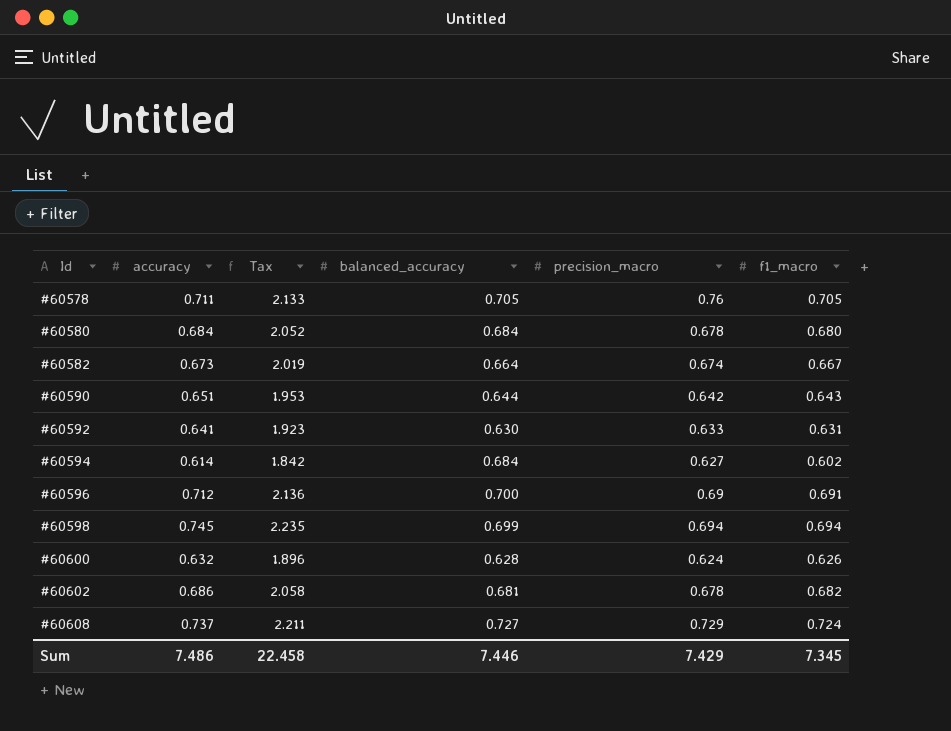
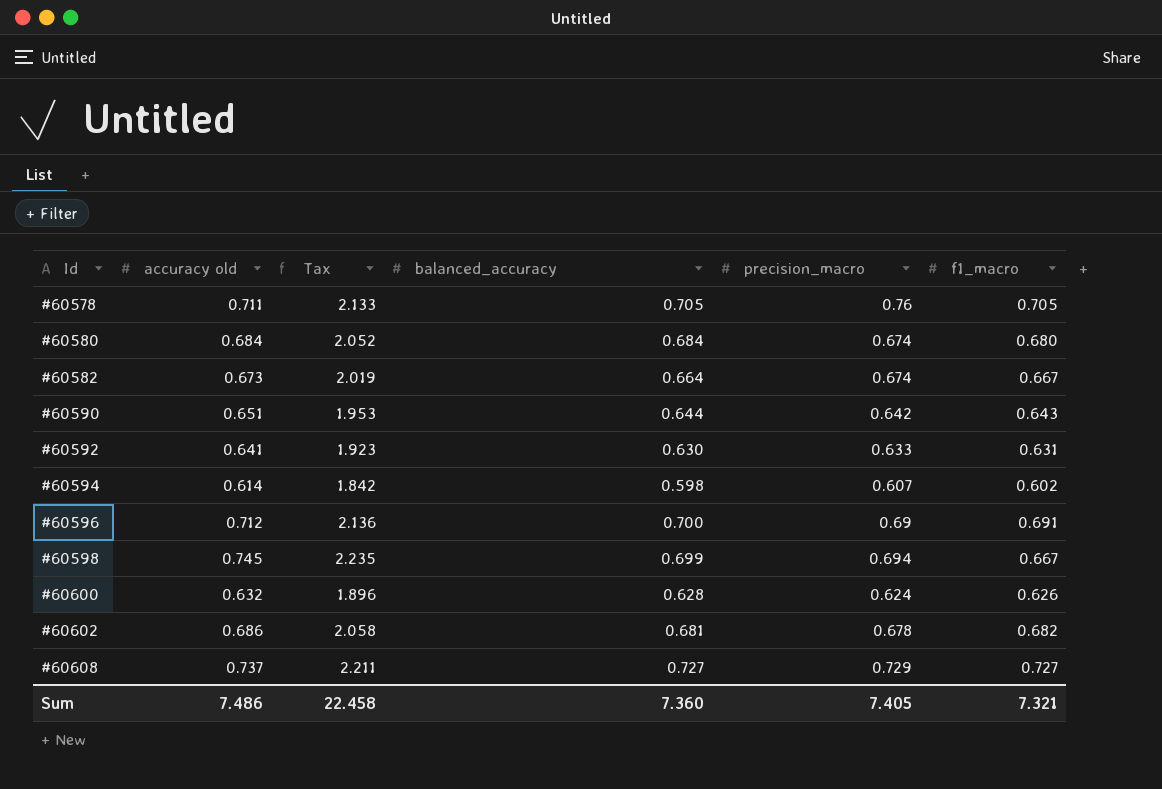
column name: accuracy -> accuracy old
#60580 | precision_macro: 0.678 -> 0.674
#60594 | balanced_accuracy: 0.684 -> 0.598
#60594 | precision_macro: 0.627 -> 0.607
#60598 | f1_macro: 0.694 -> 0.667
#60608 | f1_macro: 0.724 -> 0.727
Sum | balanced_accuracy: 7.446 -> 7.360
Sum | precision_macro: 7.429 -> 7.405
Sum | f1_macro: 7.345 -> 7.321

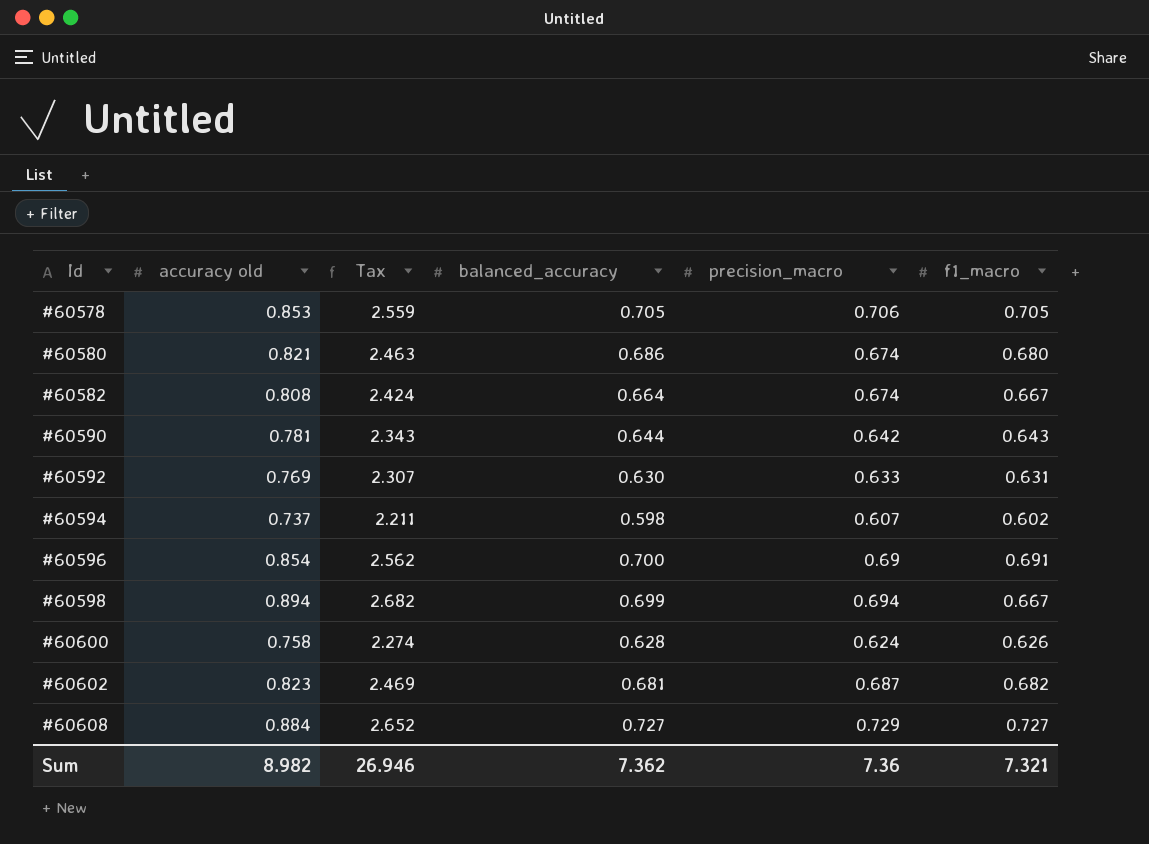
#60578 | accuracy old: 0.711 -> 0.853
#60578 | Tax: 2.133 -> 2.559
#60578 | precision_macro: 0.76 -> 0.706
#60580 | accuracy old: 0.684 -> 0.821
#60580 | Tax: 2.052 -> 2.463
#60580 | balanced_accuracy: 0.684 -> 0.686
#60582 | accuracy old: 0.673 -> 0.808
#60582 | Tax: 2.019 -> 2.424
#60590 | accuracy old: 0.651 -> 0.781
#60590 | Tax: 1.953 -> 2.343
#60592 | accuracy old: 0.641 -> 0.769
#60592 | Tax: 1.923 -> 2.307
#60594 | accuracy old: 0.614 -> 0.737
#60594 | Tax: 1.842 -> 2.211
#60596 | accuracy old: 0.712 -> 0.854
#60596 | Tax: 2.136 -> 2.562
#60598 | accuracy old: 0.745 -> 0.894
#60598 | Tax: 2.235 -> 2.682
#60600 | accuracy old: 0.632 -> 0.758
#60600 | Tax: 1.896 -> 2.274
#60602 | accuracy old: 0.686 -> 0.823
#60602 | Tax: 2.058 -> 2.469
#60602 | precision_macro: 0.678 -> 0.687
#60608 | accuracy old: 0.737 -> 0.884
#60608 | Tax: 2.211 -> 2.652
Sum | accuracy old: 7.486 -> 8.982
Sum | Tax: 22.458 -> 26.946
Sum | balanced_accuracy: 7.360 -> 7.362
Sum | precision_macro: 7.405 -> 7.36

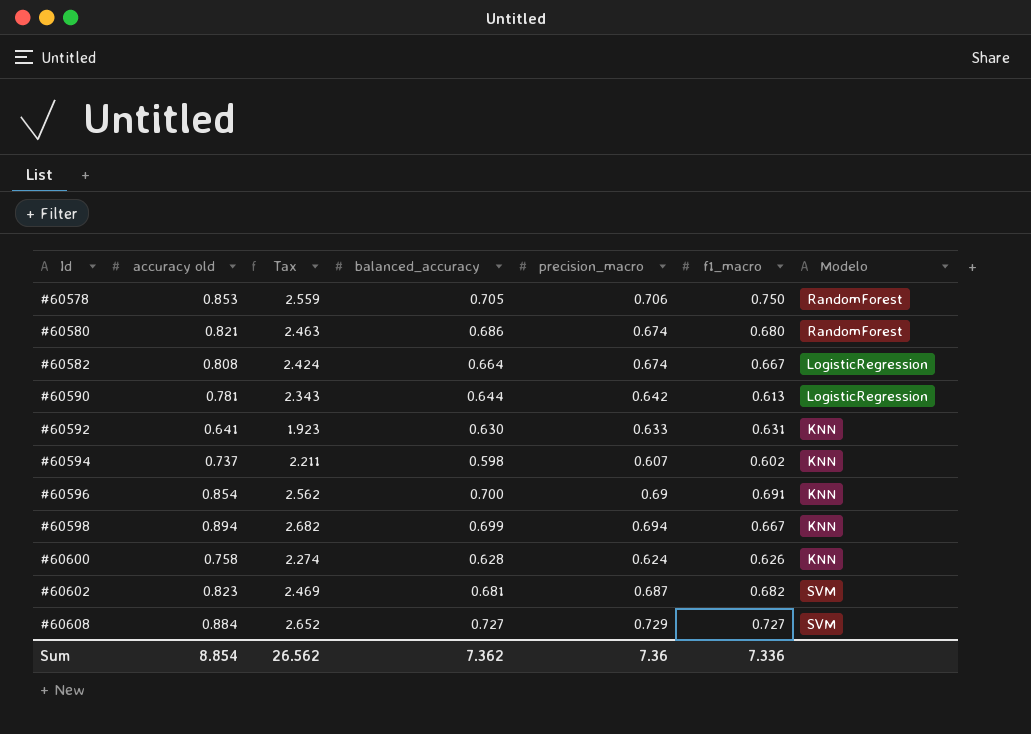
column Modelo | position: none -> 7
#60578 | f1_macro: 0.705 -> 0.750
#60590 | f1_macro: 0.643 -> 0.613
#60592 | accuracy old: 0.769 -> 0.641
#60592 | Tax: 2.307 -> 1.923
Sum | accuracy old: 8.982 -> 8.854
Sum | Tax: 26.946 -> 26.562
Sum | f1_macro: 7.321 -> 7.336

